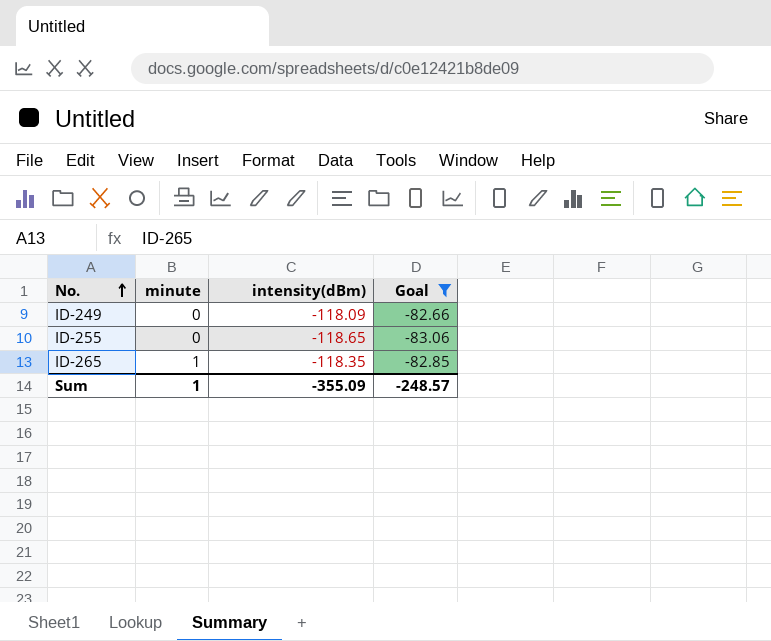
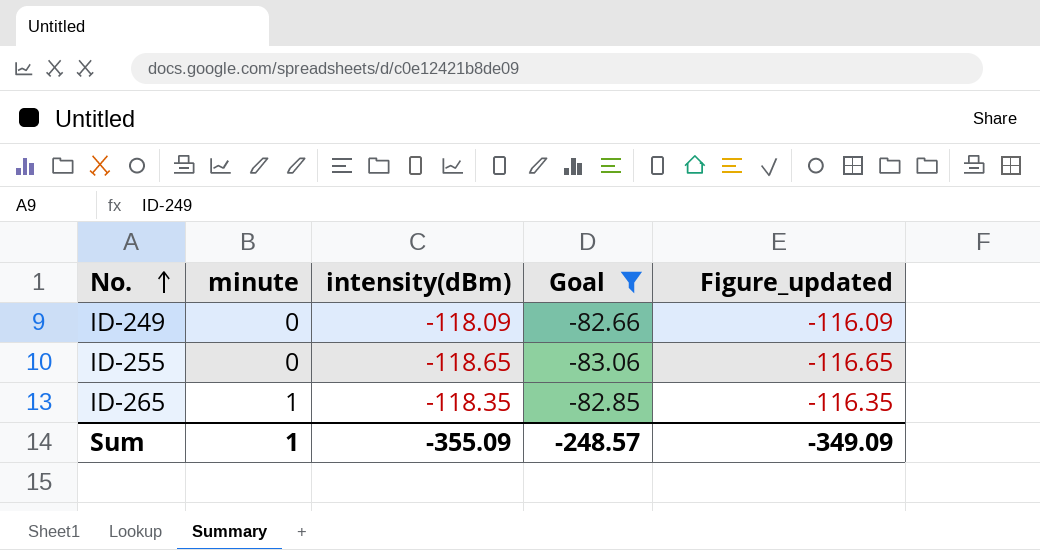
column Figure_updated | formula: none -> [intensity(dBm)] + 2

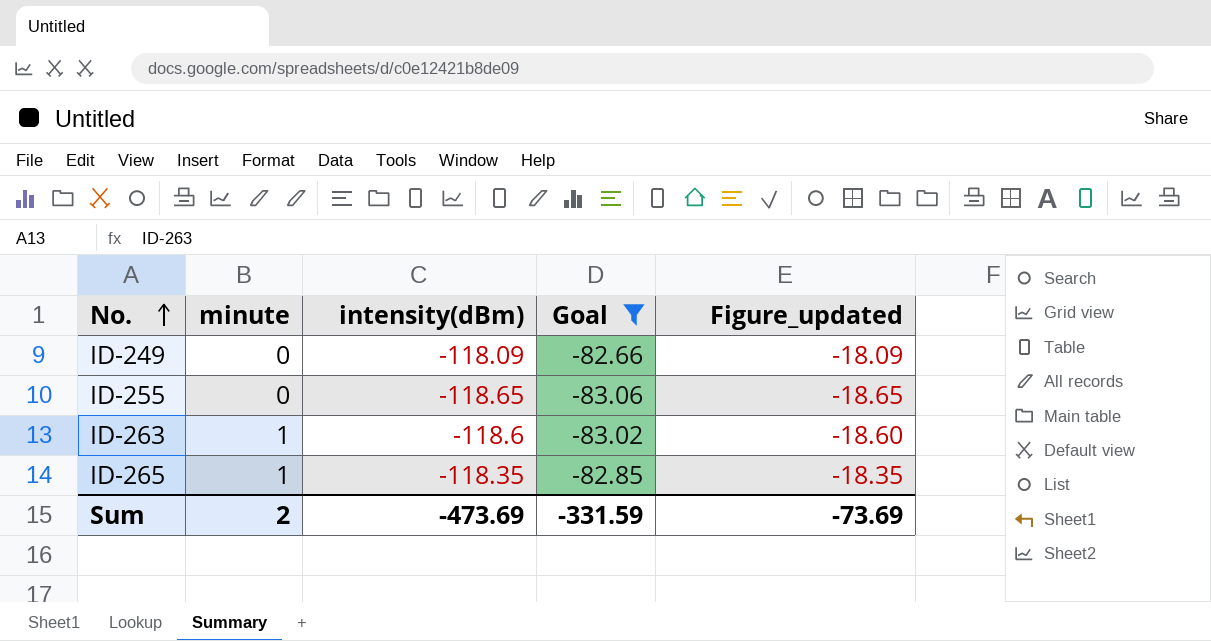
column Figure_updated | formula: [intensity(dBm)] + 2 -> [intensity(dBm)] + 100
row ID-263: none -> 1 | -118.6 | -83.02 | -18.60
Sum | minute: 1 -> 2
Sum | intensity(dBm): -355.09 -> -473.69
Sum | Goal: -248.57 -> -331.59
Sum | Figure_updated: -349.09 -> -73.69

